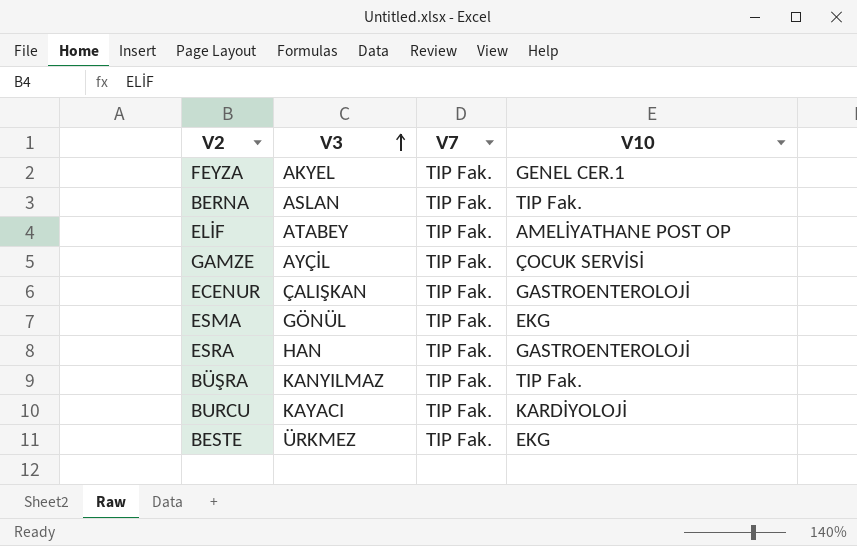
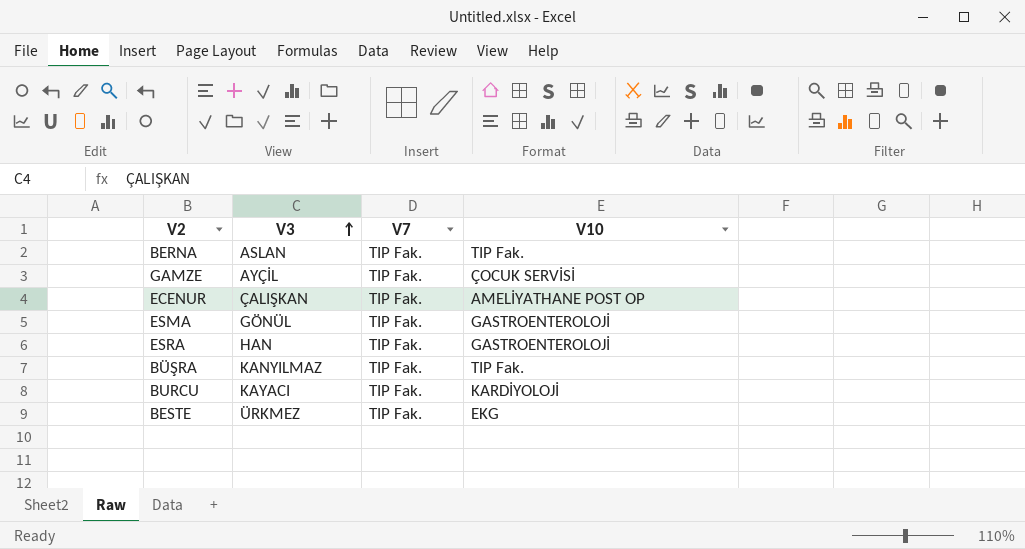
row FEYZA: AKYEL | TIP Fak. | GENEL CER.1 -> none
row ELİF: ATABEY | TIP Fak. | AMELİYATHANE POST OP -> none
ECENUR | V10: GASTROENTEROLOJİ -> AMELİYATHANE POST OP
ESMA | V10: EKG -> GASTROENTEROLOJİ

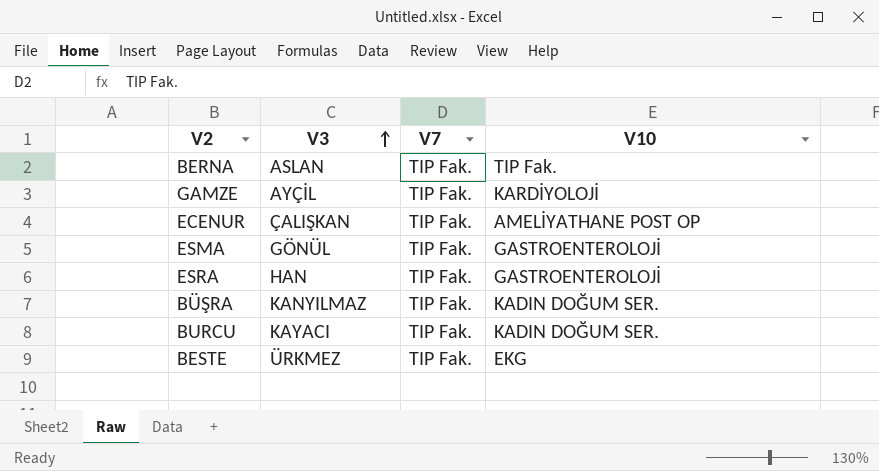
GAMZE | V10: ÇOCUK SERVİSİ -> KARDİYOLOJİ
BÜŞRA | V10: TIP Fak. -> KADIN DOĞUM SER.
BURCU | V10: KARDİYOLOJİ -> KADIN DOĞUM SER.

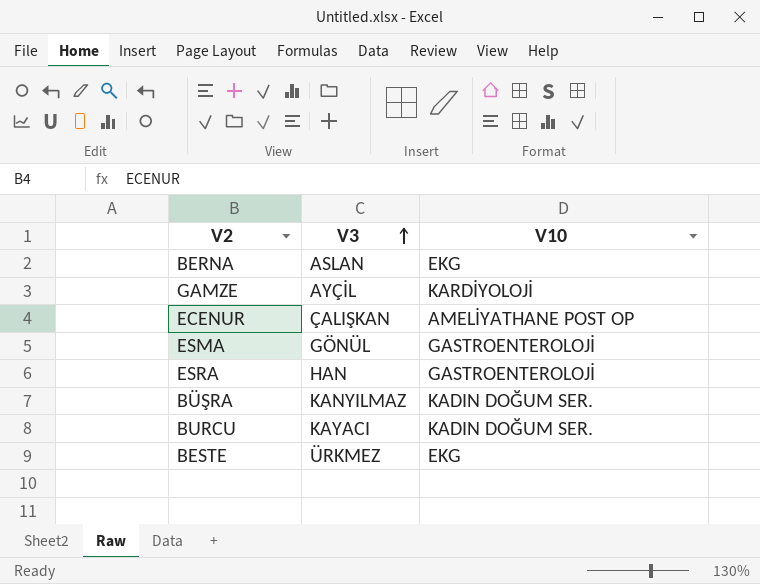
column V7 | position: 3 -> none
BERNA | V10: TIP Fak. -> EKG

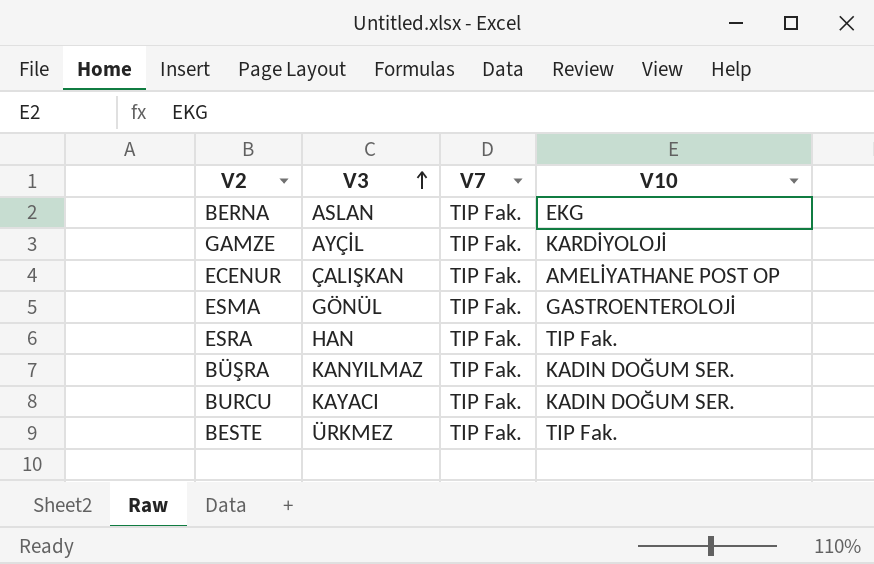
column V7 | position: none -> 3
ESRA | V10: GASTROENTEROLOJİ -> TIP Fak.
BESTE | V10: EKG -> TIP Fak.

